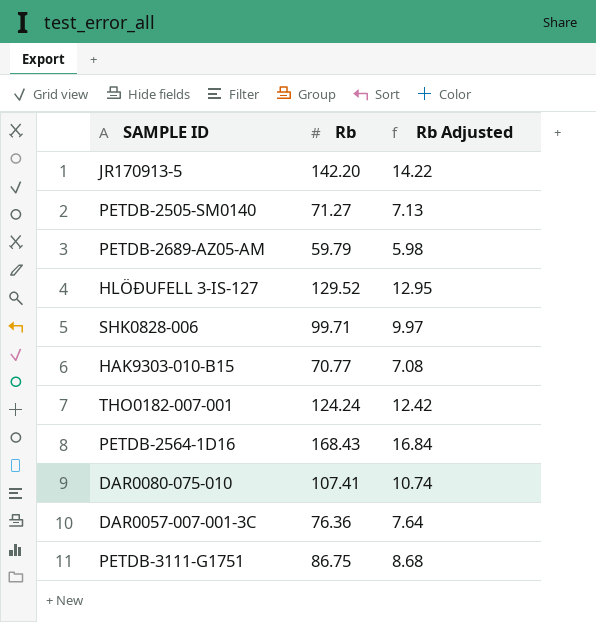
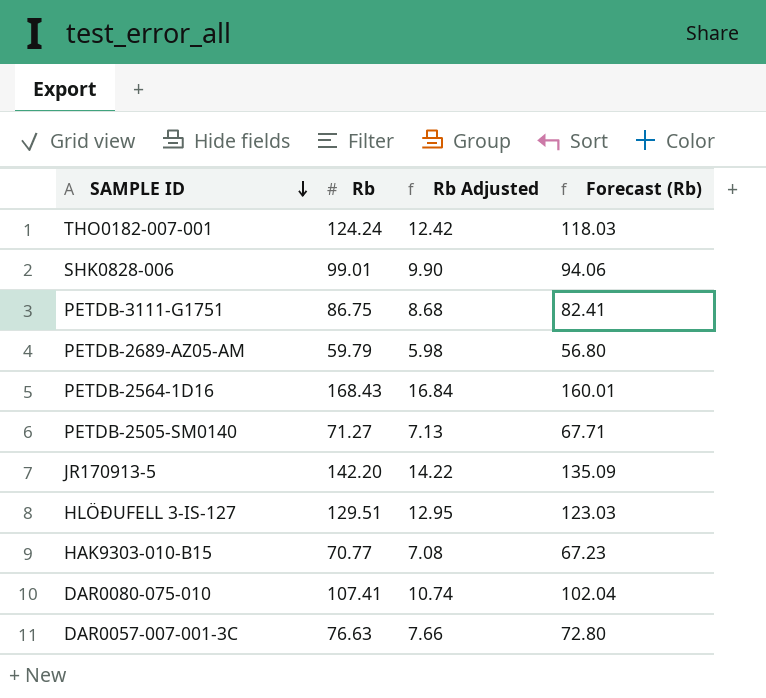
row order: none -> SAMPLE ID descending
column Forecast (Rb) | formula: none -> [Rb] * 0.95
SHK0828-006 | Rb: 99.71 -> 99.01
SHK0828-006 | Rb Adjusted: 9.97 -> 9.90
HLÖÐUFELL 3-IS-127 | Rb: 129.52 -> 129.51
DAR0057-007-001-3C | Rb: 76.36 -> 76.63
DAR0057-007-001-3C | Rb Adjusted: 7.64 -> 7.66

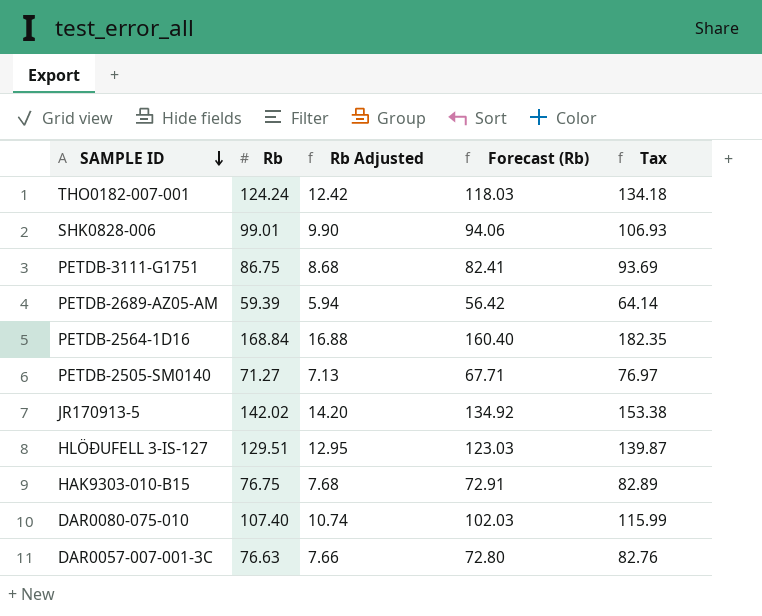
column Tax | formula: none -> [Rb] * 1.08
PETDB-2689-AZ05-AM | Rb: 59.79 -> 59.39
PETDB-2689-AZ05-AM | Rb Adjusted: 5.98 -> 5.94
PETDB-2689-AZ05-AM | Forecast (Rb): 56.80 -> 56.42
PETDB-2564-1D16 | Rb: 168.43 -> 168.84
PETDB-2564-1D16 | Rb Adjusted: 16.84 -> 16.88
PETDB-2564-1D16 | Forecast (Rb): 160.01 -> 160.40
JR170913-5 | Rb: 142.20 -> 142.02
JR170913-5 | Rb Adjusted: 14.22 -> 14.20
JR170913-5 | Forecast (Rb): 135.09 -> 134.92
HAK9303-010-B15 | Rb: 70.77 -> 76.75
HAK9303-010-B15 | Rb Adjusted: 7.08 -> 7.68
HAK9303-010-B15 | Forecast (Rb): 67.23 -> 72.91
DAR0080-075-010 | Rb: 107.41 -> 107.40
DAR0080-075-010 | Forecast (Rb): 102.04 -> 102.03

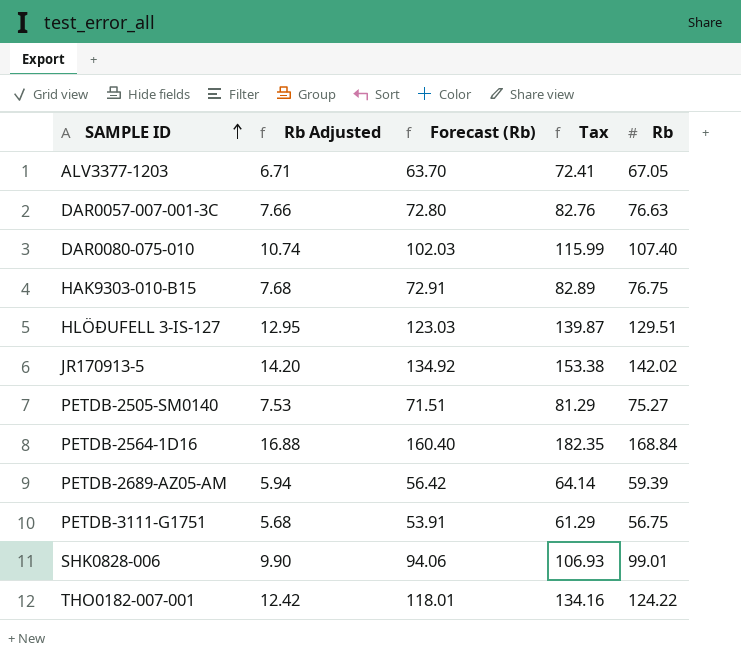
row order: SAMPLE ID descending -> SAMPLE ID ascending
column Rb | position: 2 -> 5
row ALV3377-1203: none -> 6.71 | 63.70 | 72.41 | 67.05
PETDB-2505-SM0140 | Rb Adjusted: 7.13 -> 7.53
PETDB-2505-SM0140 | Forecast (Rb): 67.71 -> 71.51
PETDB-2505-SM0140 | Tax: 76.97 -> 81.29
PETDB-2505-SM0140 | Rb: 71.27 -> 75.27
PETDB-3111-G1751 | Rb Adjusted: 8.68 -> 5.68
PETDB-3111-G1751 | Forecast (Rb): 82.41 -> 53.91
PETDB-3111-G1751 | Tax: 93.69 -> 61.29
PETDB-3111-G1751 | Rb: 86.75 -> 56.75
THO0182-007-001 | Forecast (Rb): 118.03 -> 118.01
THO0182-007-001 | Tax: 134.18 -> 134.16
THO0182-007-001 | Rb: 124.24 -> 124.22

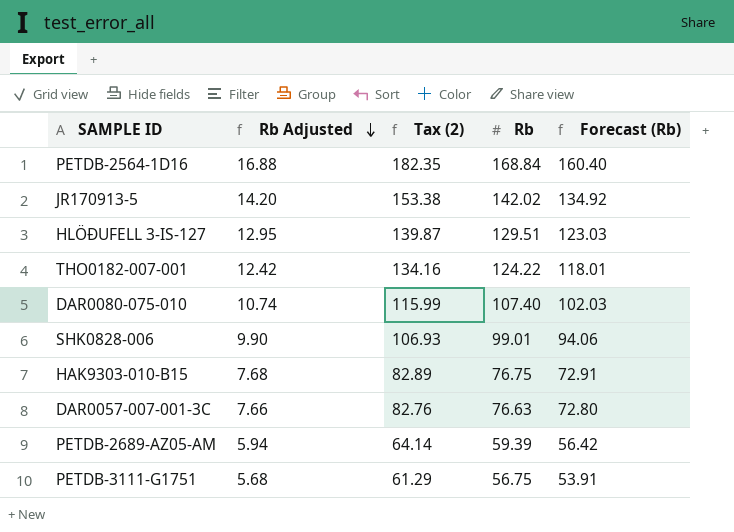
row order: SAMPLE ID ascending -> Rb Adjusted descending
column name: Tax -> Tax (2)
column Forecast (Rb) | position: 3 -> 5
row ALV3377-1203: 6.71 | 63.70 | 72.41 | 67.05 -> none
row PETDB-2505-SM0140: 7.53 | 71.51 | 81.29 | 75.27 -> none

